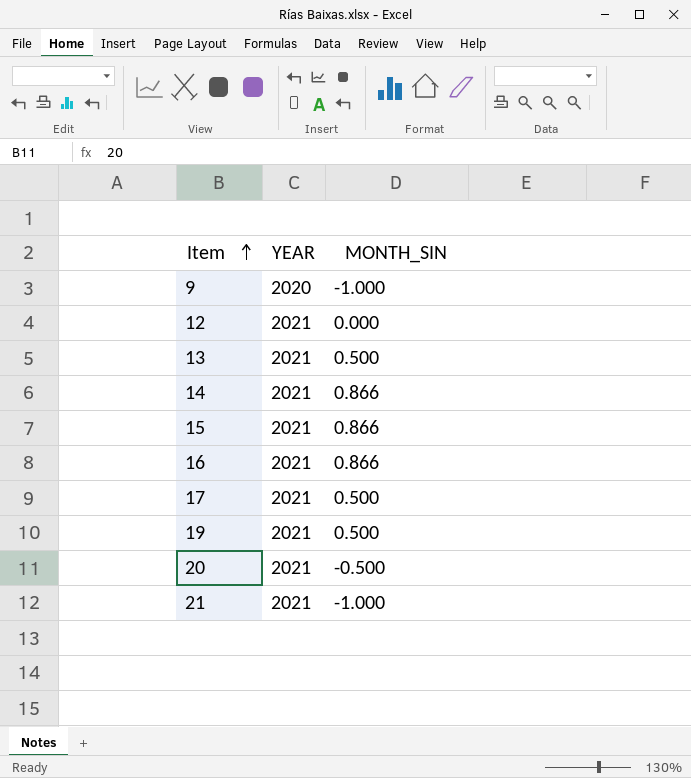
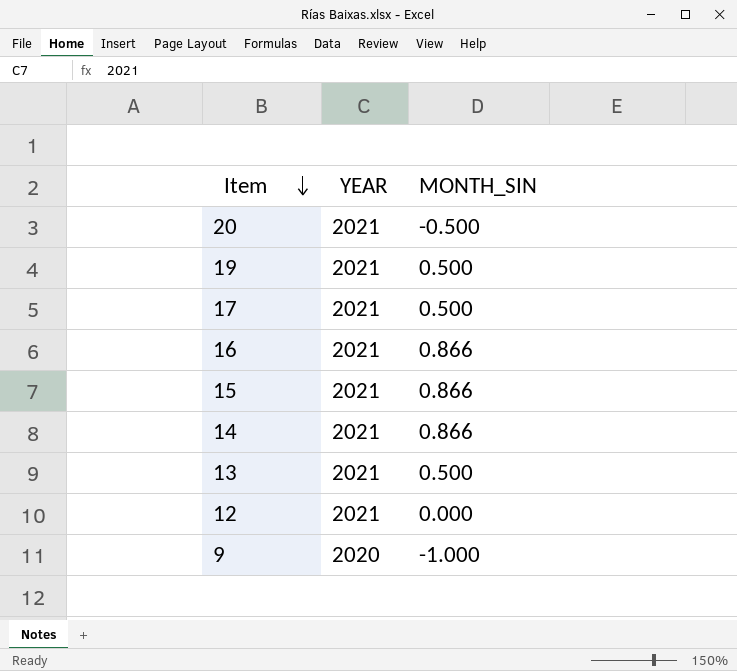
row order: Item ascending -> Item descending
row 21: 2021 | -1.000 -> none

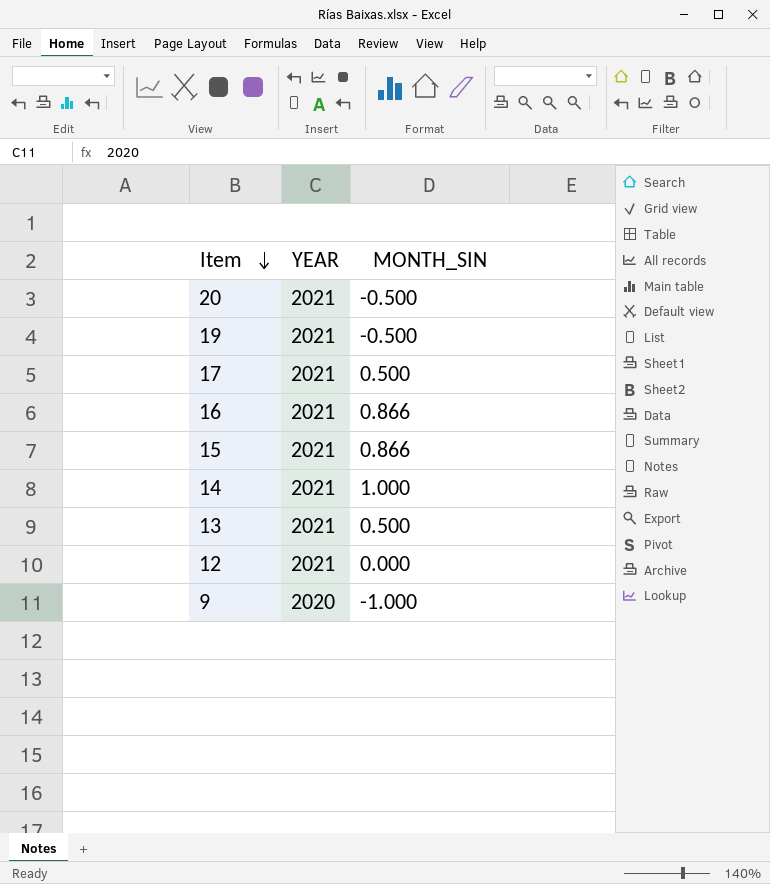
19 | MONTH_SIN: 0.500 -> -0.500
14 | MONTH_SIN: 0.866 -> 1.000

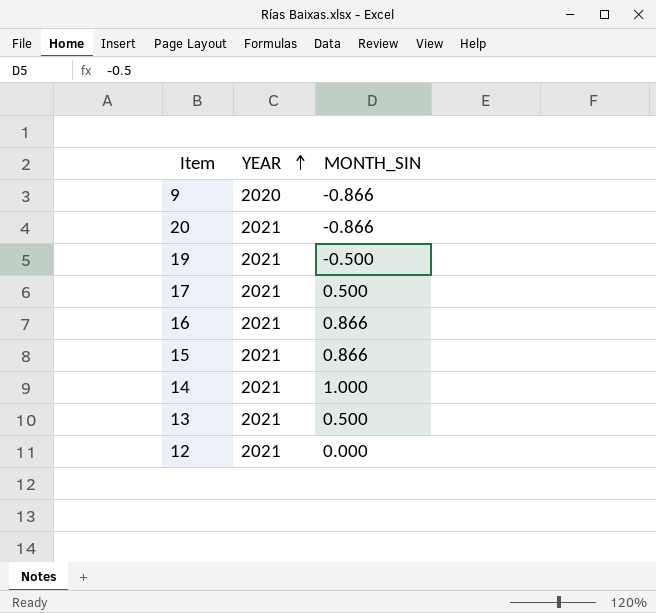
row order: Item descending -> YEAR ascending
9 | MONTH_SIN: -1.000 -> -0.866
20 | MONTH_SIN: -0.500 -> -0.866

